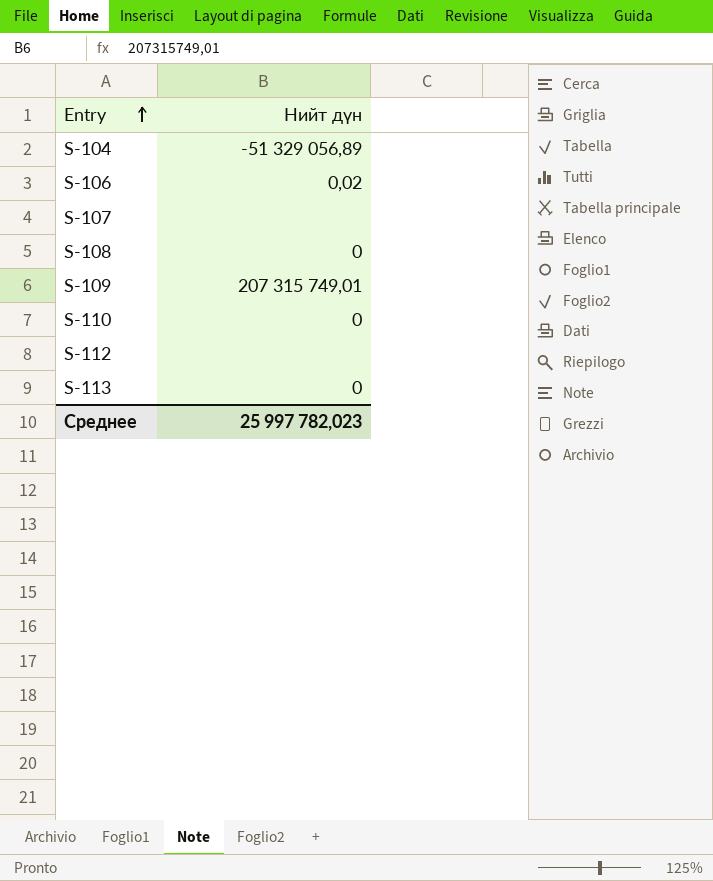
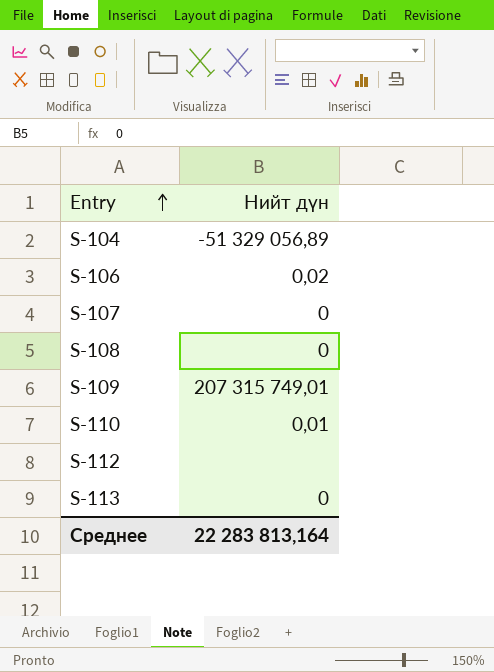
S-107 | Нийт дүн: none -> 0
S-110 | Нийт дүн: 0 -> 0,01
Среднее | Нийт дүн: 25 997 782,023 -> 22 283 813,164

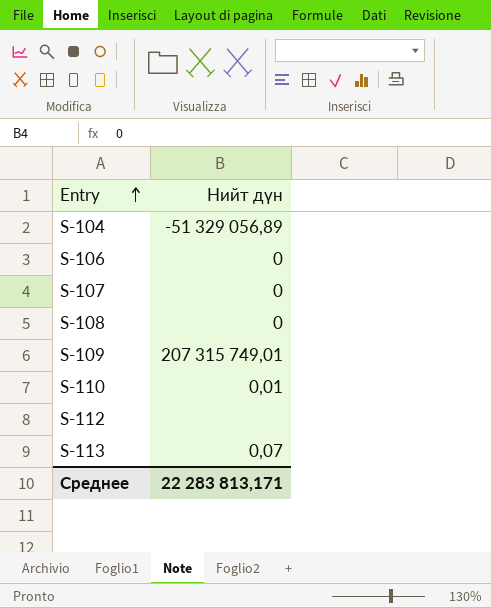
S-106 | Нийт дүн: 0,02 -> 0
S-113 | Нийт дүн: 0 -> 0,07
Среднее | Нийт дүн: 22 283 813,164 -> 22 283 813,171

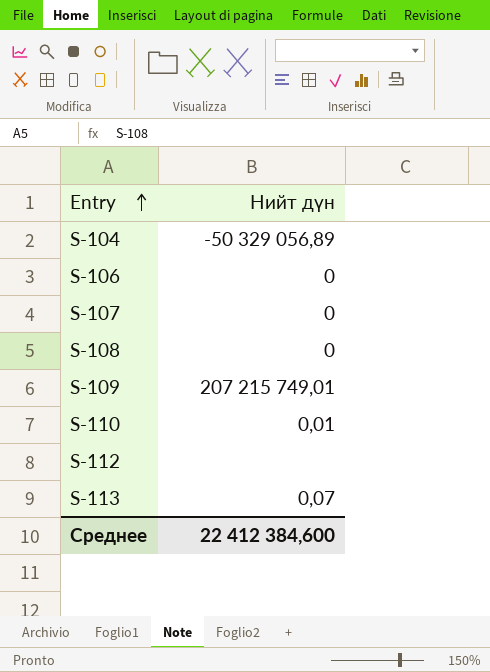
S-104 | Нийт дүн: -51 329 056,89 -> -50 329 056,89
S-109 | Нийт дүн: 207 315 749,01 -> 207 215 749,01
Среднее | Нийт дүн: 22 283 813,171 -> 22 412 384,600

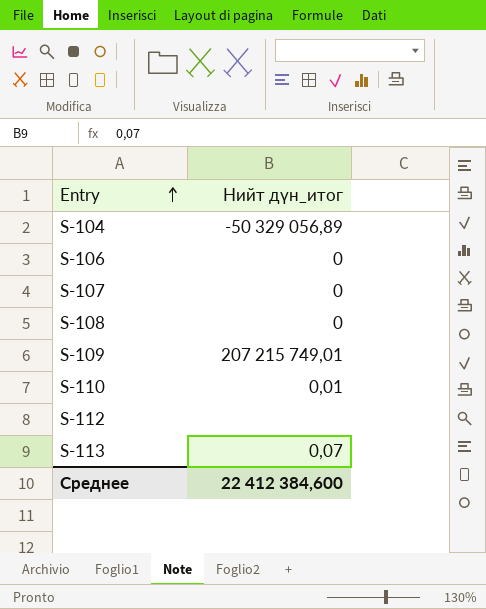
column name: Нийт дүн -> Нийт дүн_итог

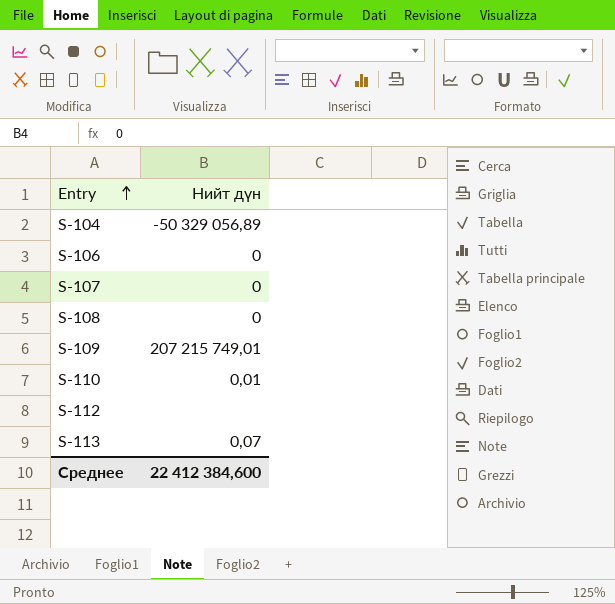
column name: Нийт дүн_итог -> Нийт дүн

